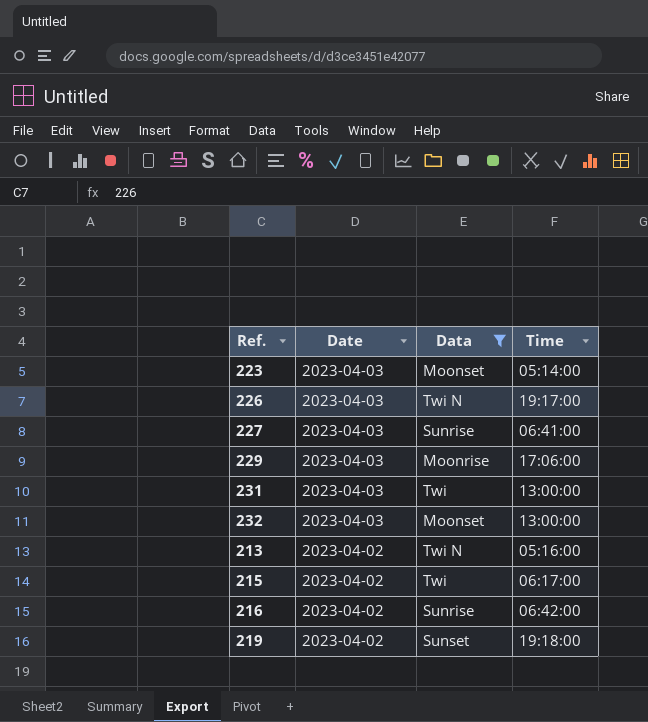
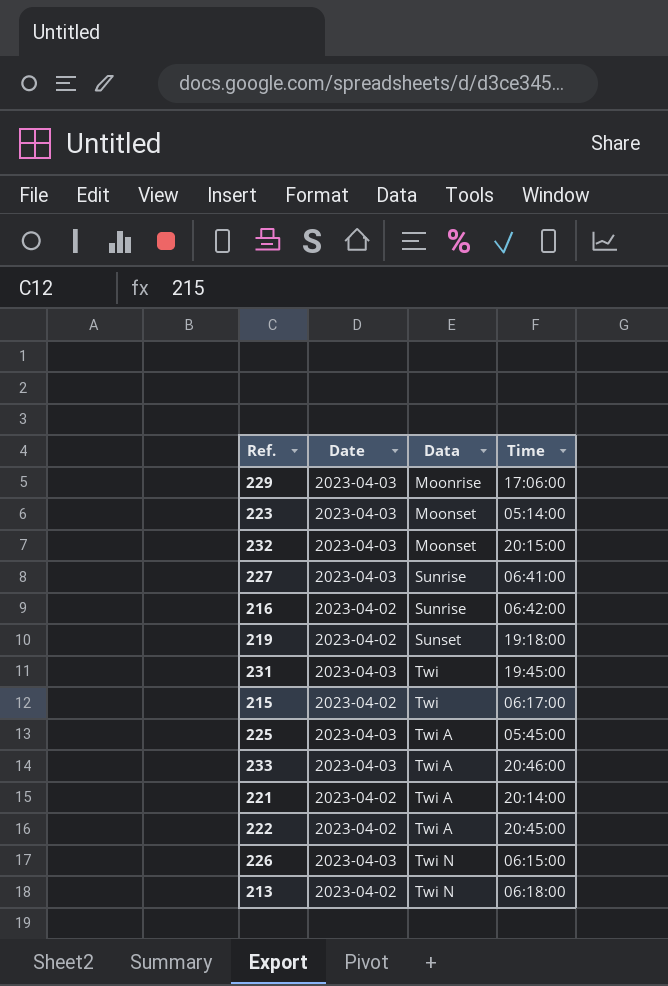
filter: Data != Twi A -> none
row order: Date descending -> Data ascending
232 | Time: 13:00:00 -> 20:15:00
231 | Time: 13:00:00 -> 19:45:00
226 | Time: 19:17:00 -> 06:15:00
213 | Time: 05:16:00 -> 06:18:00

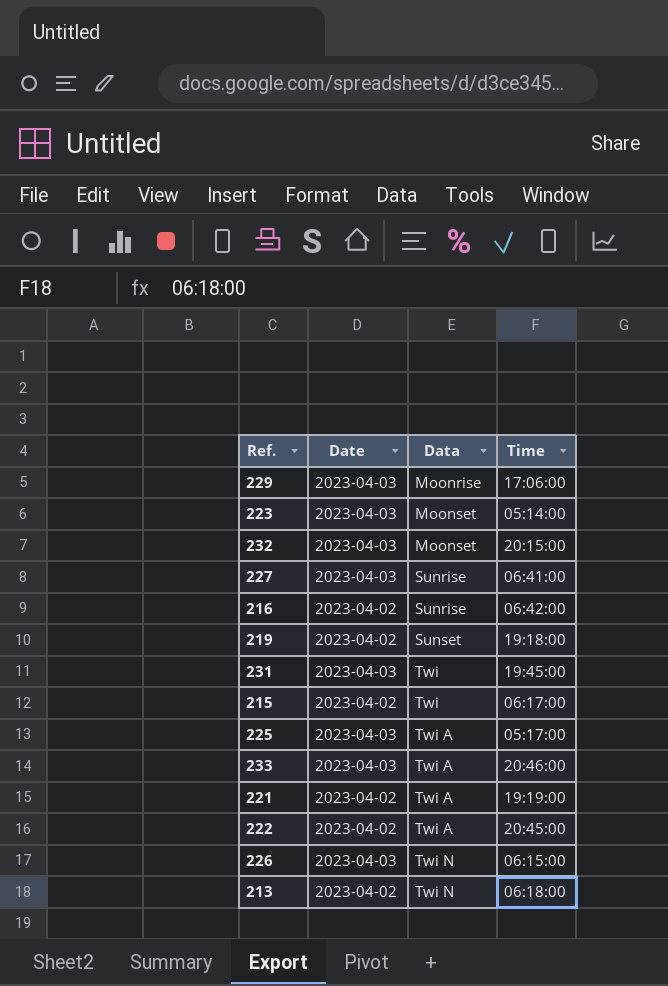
225 | Time: 05:45:00 -> 05:17:00
221 | Time: 20:14:00 -> 19:19:00

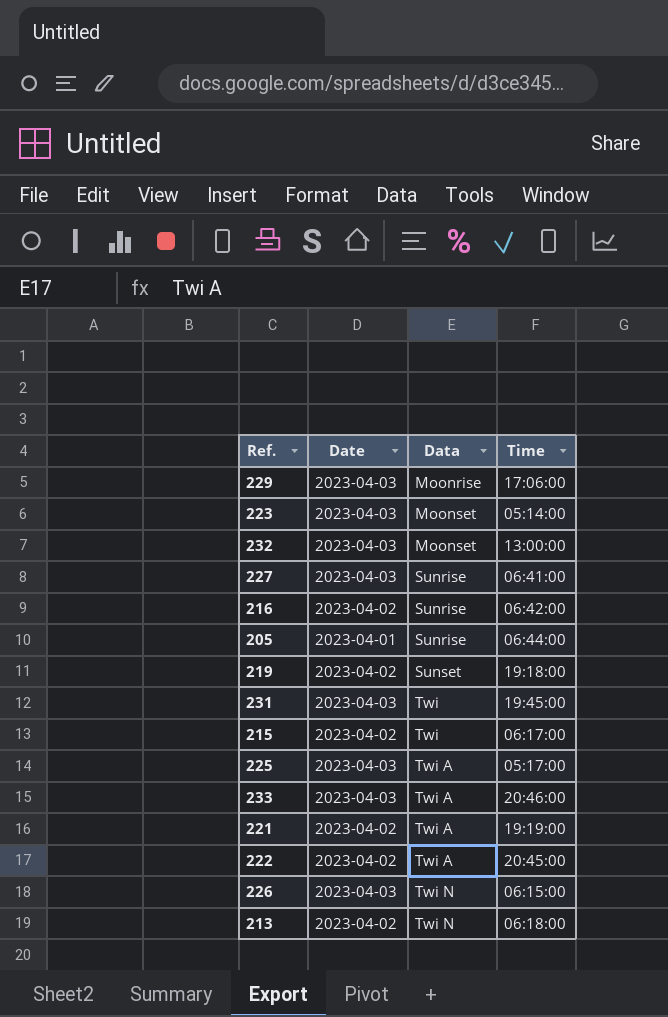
232 | Time: 20:15:00 -> 13:00:00
row 205: none -> 2023-04-01 | Sunrise | 06:44:00

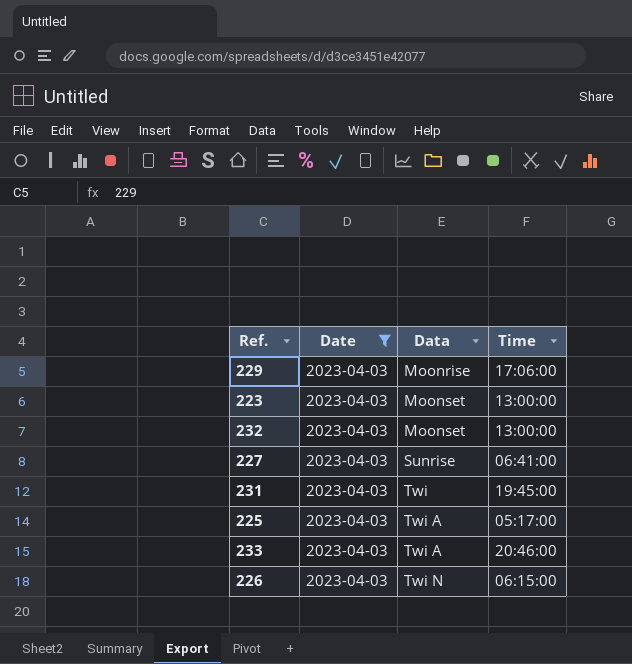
filter: none -> Date = 2023-04-03
223 | Time: 05:14:00 -> 13:00:00

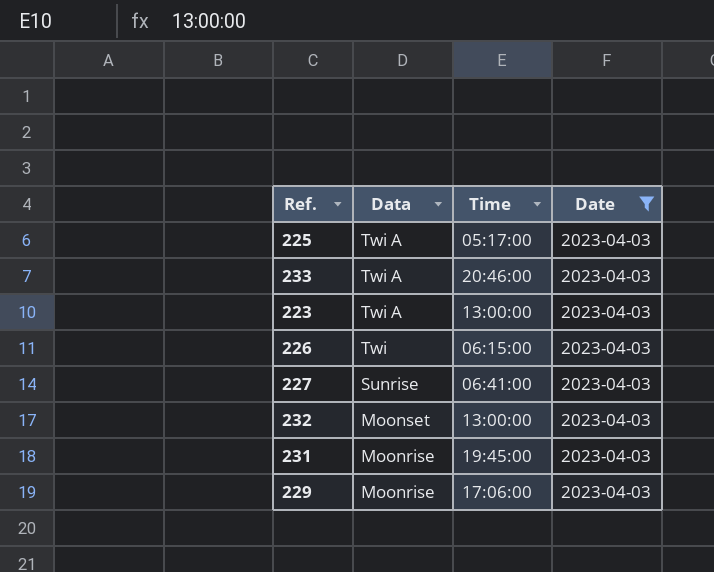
row order: Data ascending -> Data descending
column Date | position: 2 -> 4
223 | Data: Moonset -> Twi A
226 | Data: Twi N -> Twi
231 | Data: Twi -> Moonrise

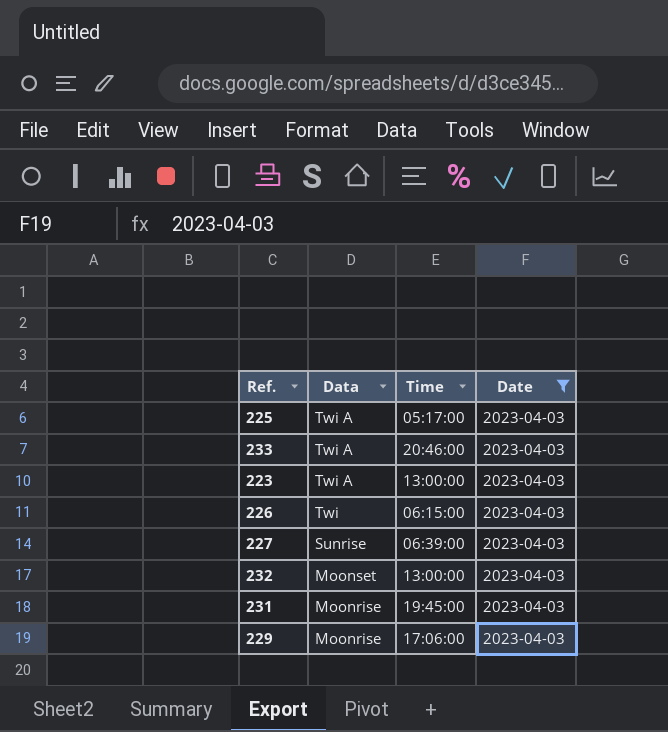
227 | Time: 06:41:00 -> 06:39:00

